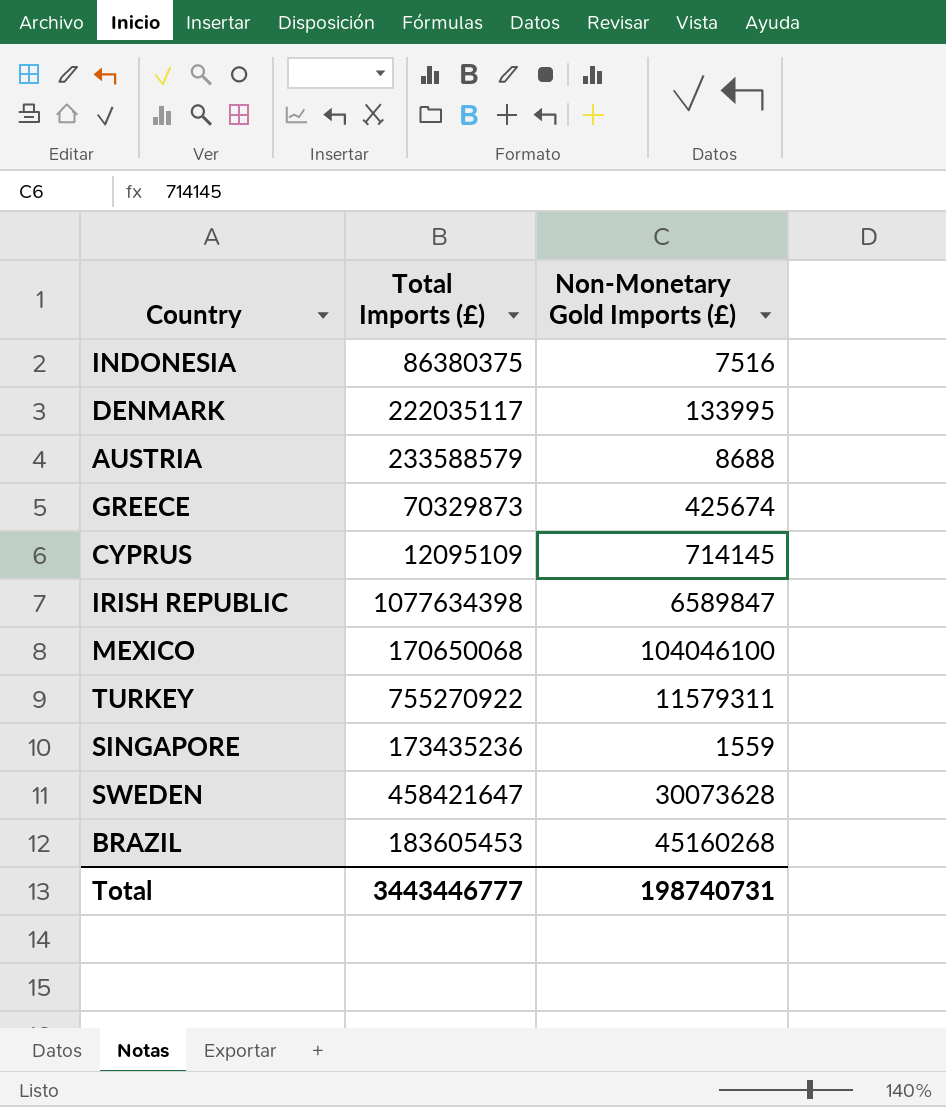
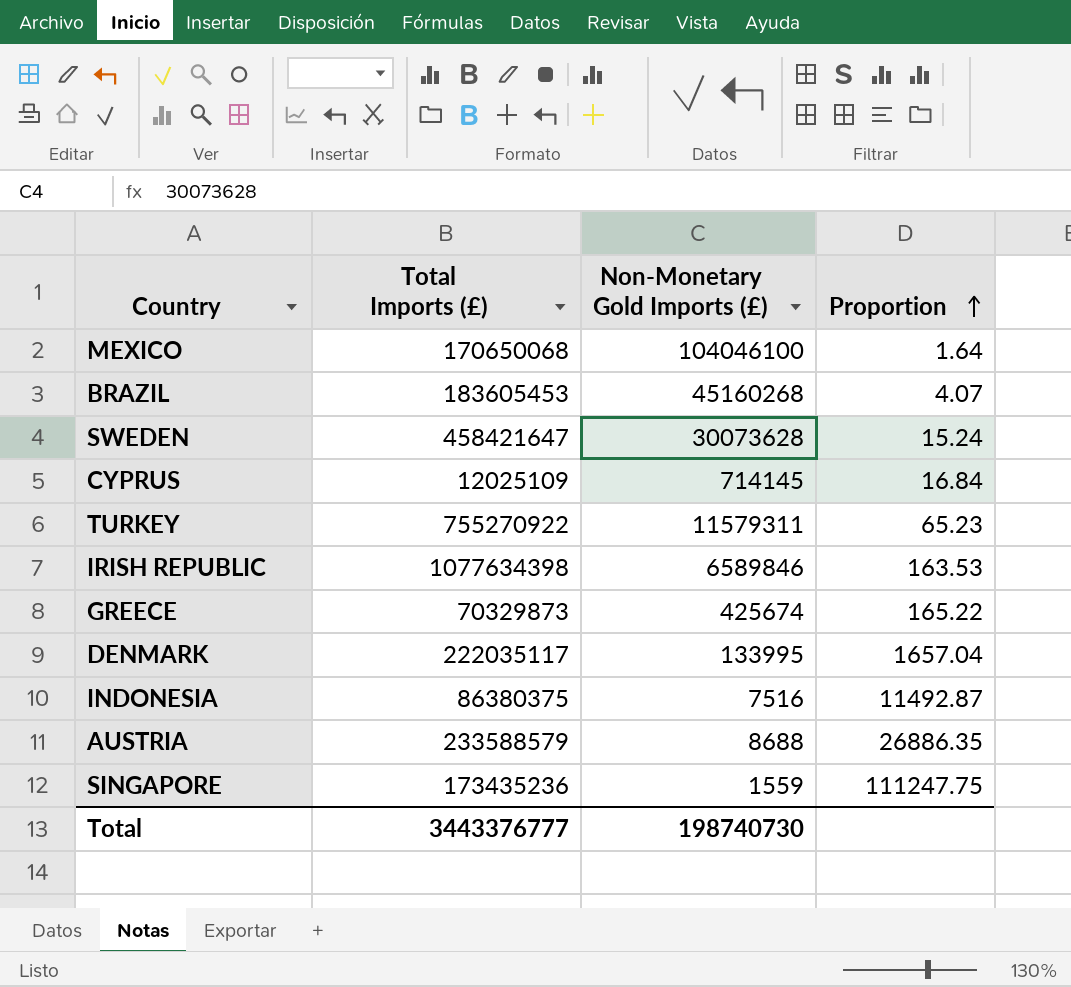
row order: none -> Proportion ascending
column Proportion | formula: none -> [Total Imports (£)] / [Non-Monetary Gold Imports (£)]
CYPRUS | Total Imports (£): 12095109 -> 12025109
IRISH REPUBLIC | Non-Monetary Gold Imports (£): 6589847 -> 6589846
Total | Total Imports (£): 3443446777 -> 3443376777
Total | Non-Monetary Gold Imports (£): 198740731 -> 198740730

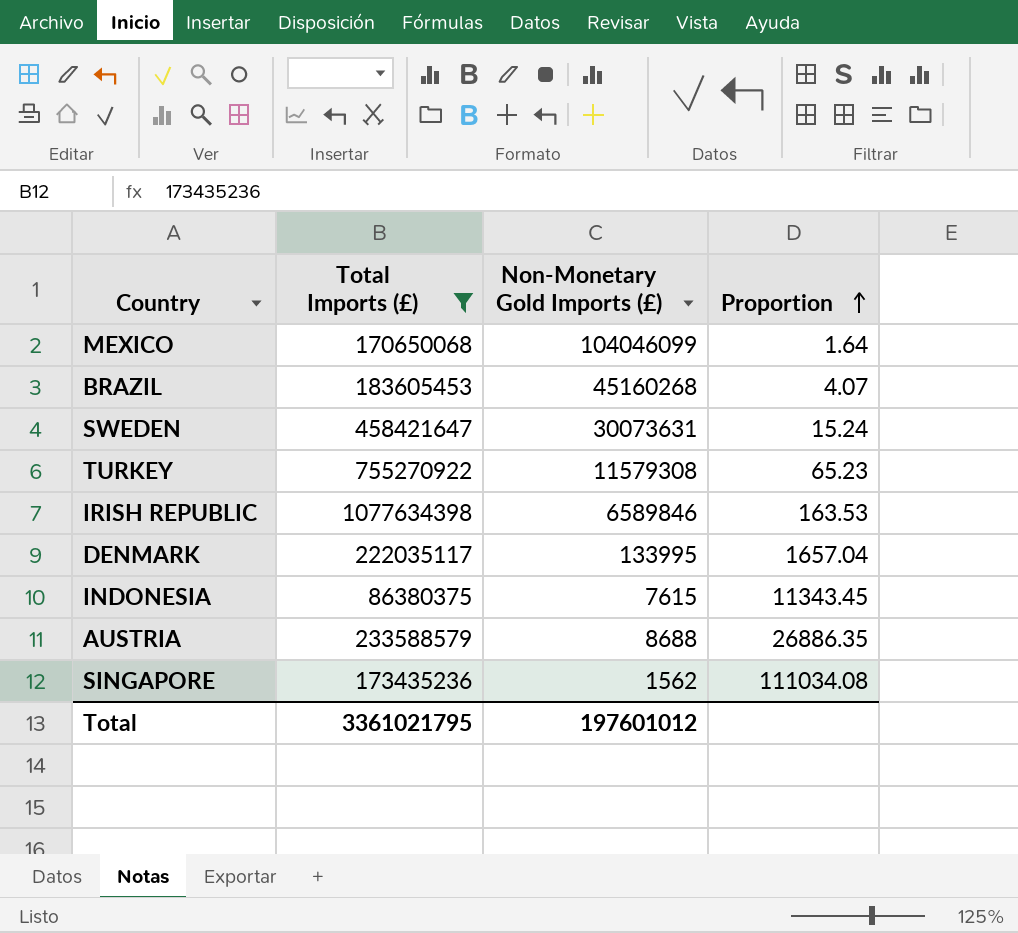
filter: none -> Total Imports (£) >= 86380375
MEXICO | Non-Monetary Gold Imports (£): 104046100 -> 104046099
SWEDEN | Non-Monetary Gold Imports (£): 30073628 -> 30073631
TURKEY | Non-Monetary Gold Imports (£): 11579311 -> 11579308
INDONESIA | Non-Monetary Gold Imports (£): 7516 -> 7615
INDONESIA | Proportion: 11492.87 -> 11343.45
SINGAPORE | Non-Monetary Gold Imports (£): 1559 -> 1562
SINGAPORE | Proportion: 111247.75 -> 111034.08
Total | Total Imports (£): 3443376777 -> 3361021795
Total | Non-Monetary Gold Imports (£): 198740730 -> 197601012

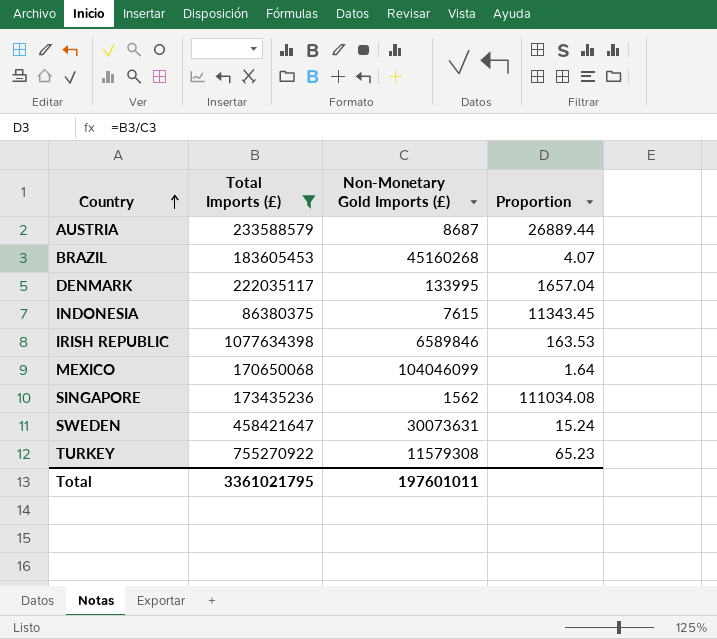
row order: Proportion ascending -> Country ascending
AUSTRIA | Non-Monetary Gold Imports (£): 8688 -> 8687
AUSTRIA | Proportion: 26886.35 -> 26889.44
Total | Non-Monetary Gold Imports (£): 197601012 -> 197601011

